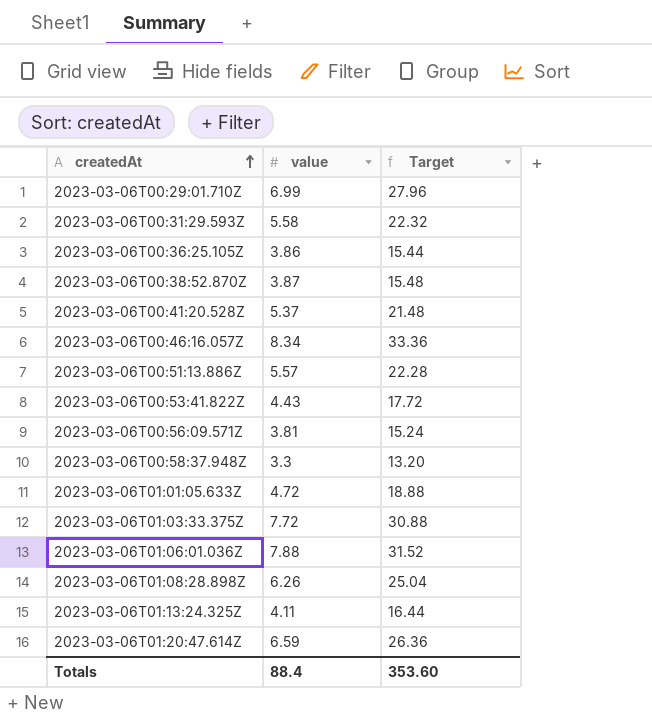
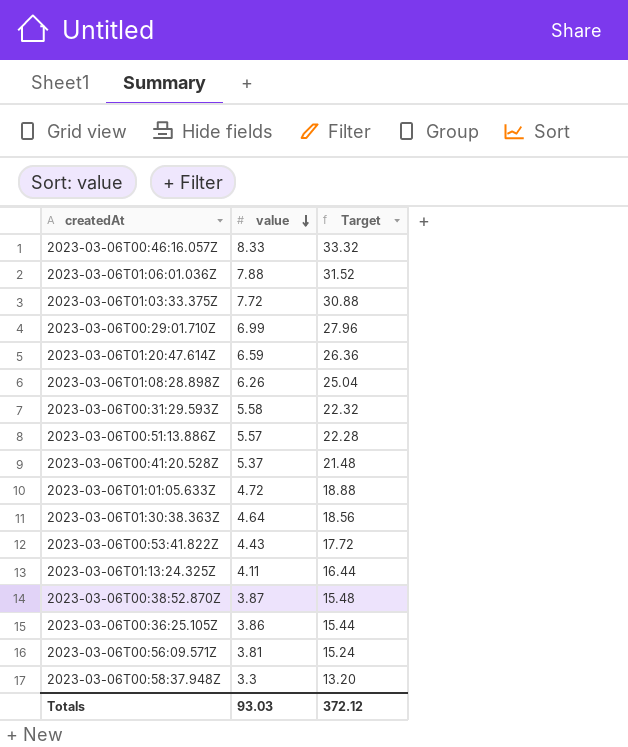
row order: createdAt ascending -> value descending
2023-03-06T00:46:16.057Z | value: 8.34 -> 8.33
2023-03-06T00:46:16.057Z | Target: 33.36 -> 33.32
row 2023-03-06T01:30:38.363Z: none -> 4.64 | 18.56
Totals | value: 88.4 -> 93.03
Totals | Target: 353.60 -> 372.12

